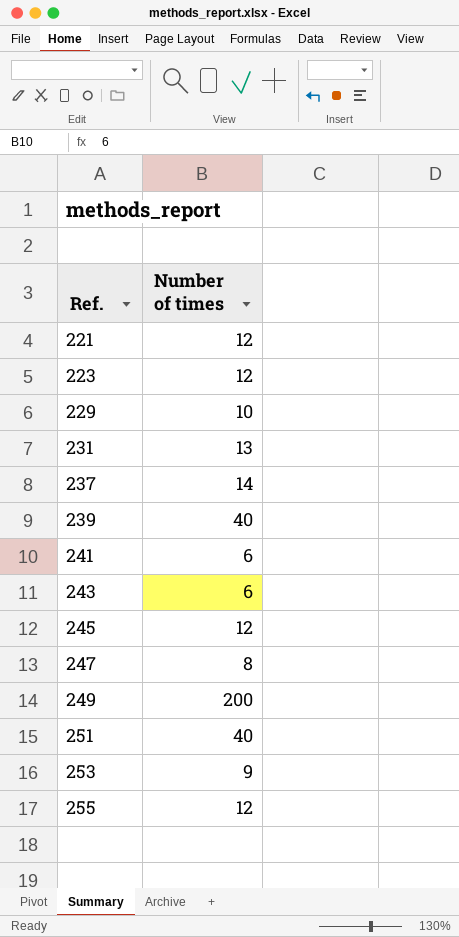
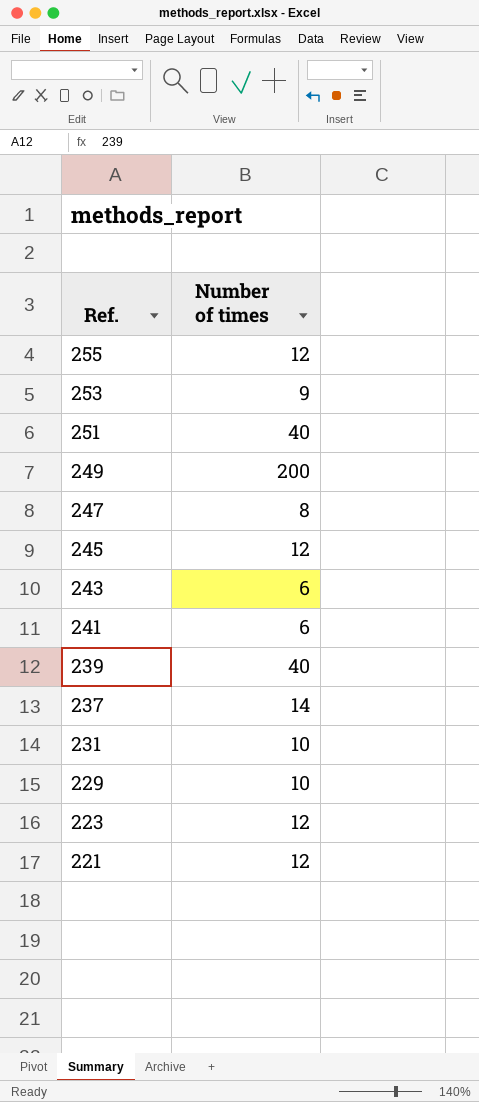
row order: Ref. ascending -> Ref. descending
231 | Number of times: 13 -> 10

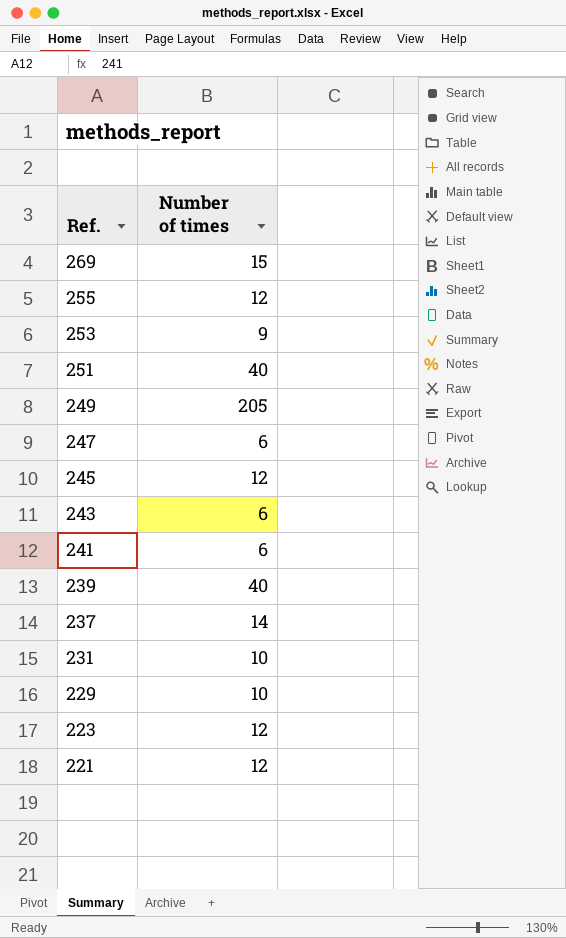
row 269: none -> 15
249 | Number of times: 200 -> 205
247 | Number of times: 8 -> 6

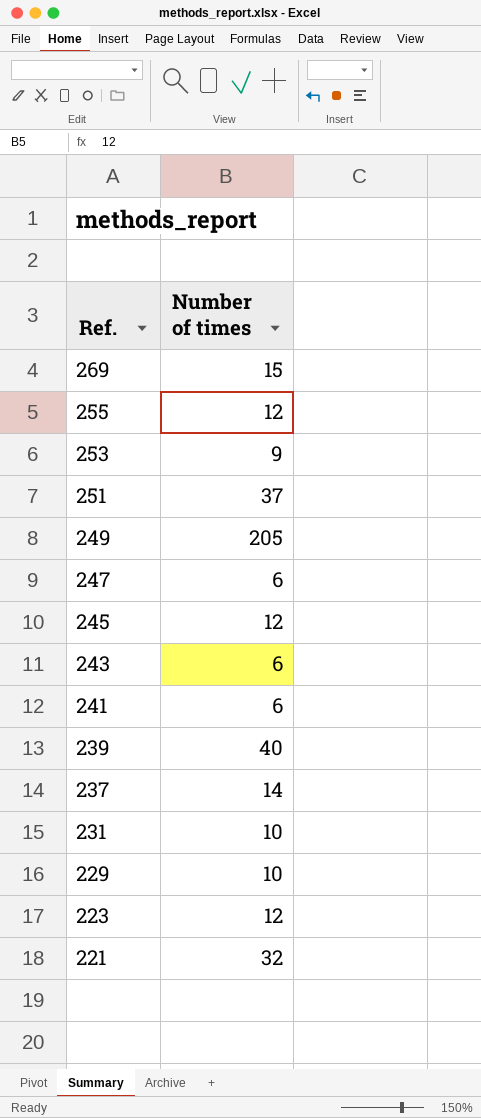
251 | Number of times: 40 -> 37
221 | Number of times: 12 -> 32

